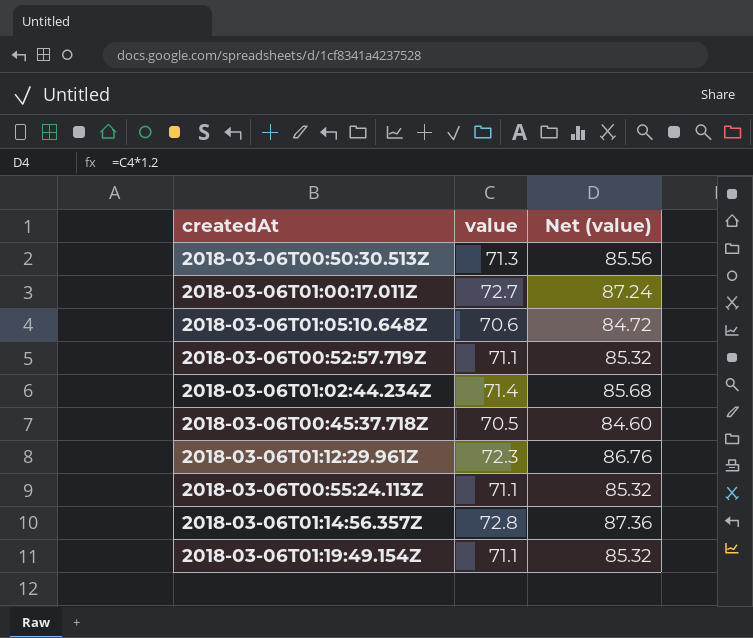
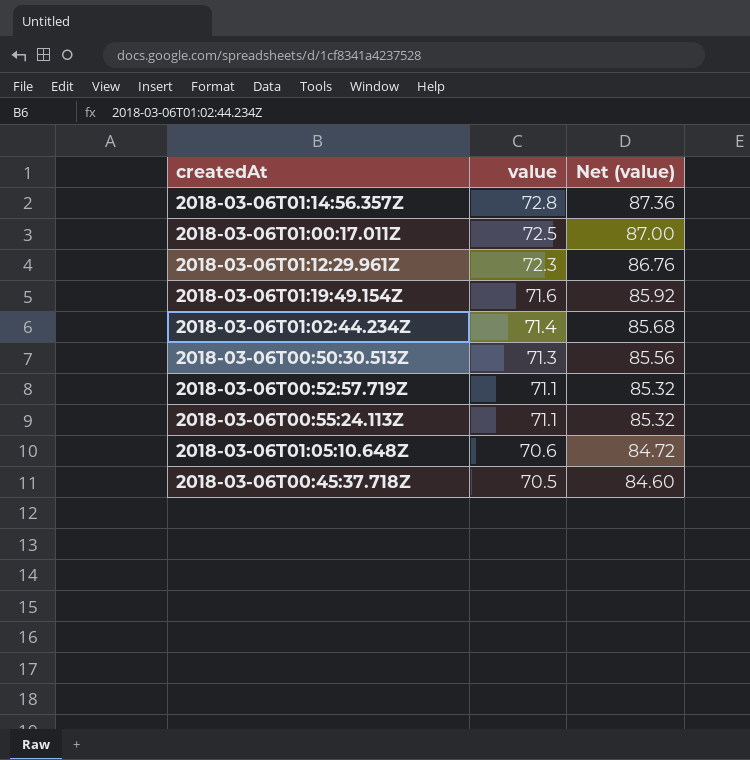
row order: none -> value descending
2018-03-06T01:00:17.011Z | value: 72.7 -> 72.5
2018-03-06T01:00:17.011Z | Net (value): 87.24 -> 87.00
2018-03-06T01:19:49.154Z | value: 71.1 -> 71.6
2018-03-06T01:19:49.154Z | Net (value): 85.32 -> 85.92

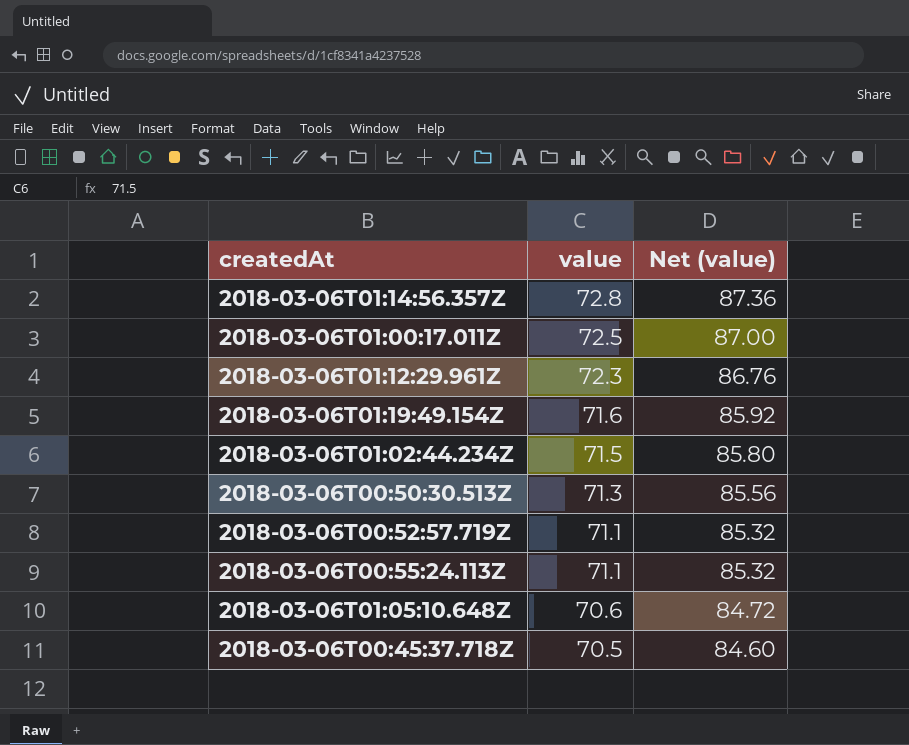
2018-03-06T01:02:44.234Z | value: 71.4 -> 71.5
2018-03-06T01:02:44.234Z | Net (value): 85.68 -> 85.80

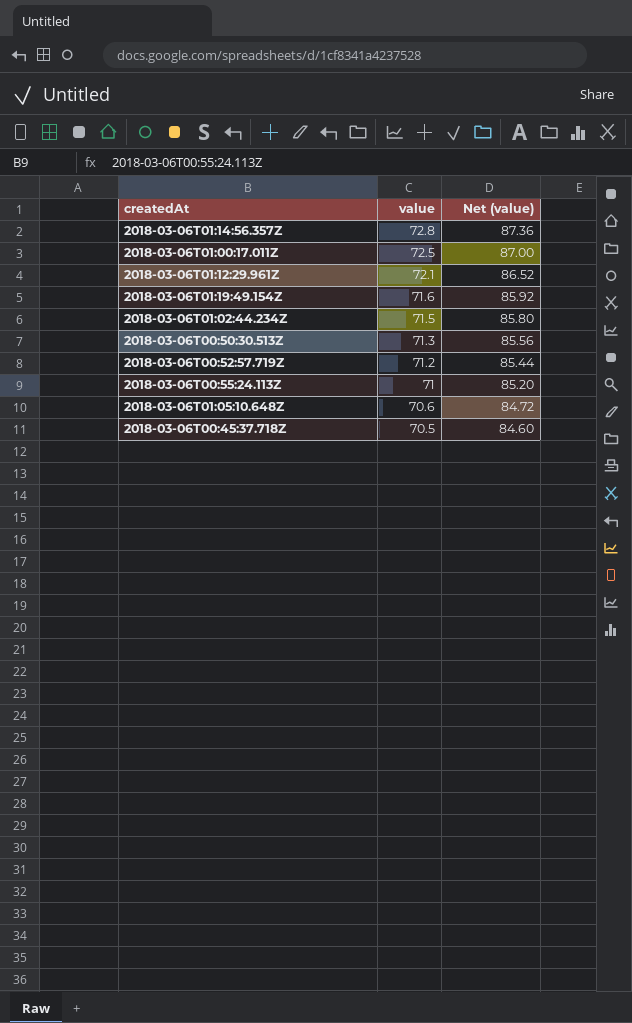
2018-03-06T01:12:29.961Z | value: 72.3 -> 72.1
2018-03-06T01:12:29.961Z | Net (value): 86.76 -> 86.52
2018-03-06T00:52:57.719Z | value: 71.1 -> 71.2
2018-03-06T00:52:57.719Z | Net (value): 85.32 -> 85.44
2018-03-06T00:55:24.113Z | value: 71.1 -> 71
2018-03-06T00:55:24.113Z | Net (value): 85.32 -> 85.20

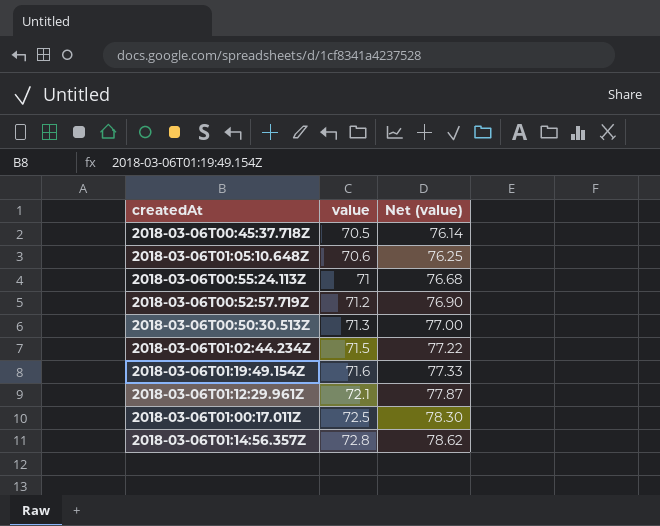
row order: value descending -> value ascending
column Net (value) | formula: [value] * 1.2 -> [value] * 1.08

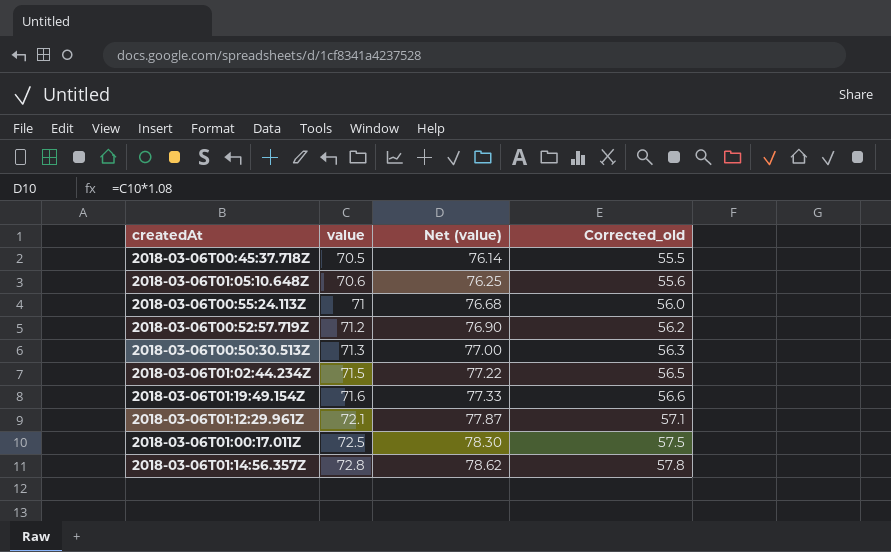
column Corrected_old | formula: none -> [value] - 15

